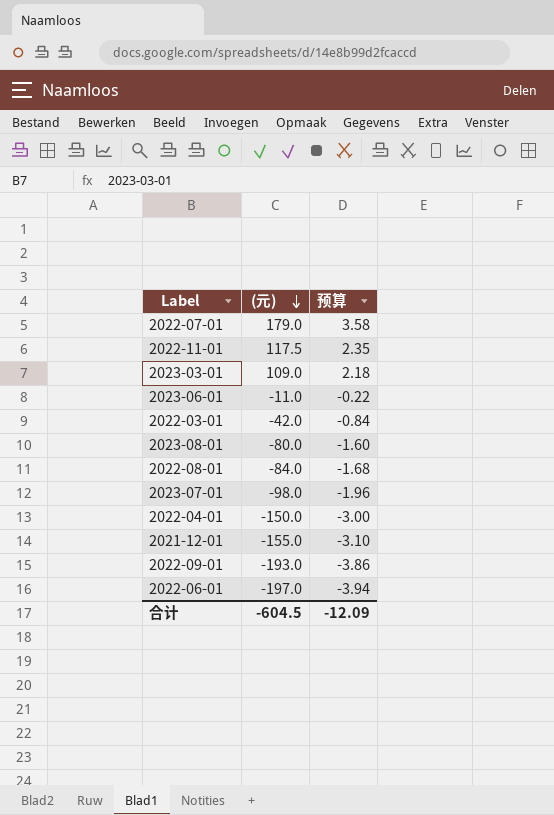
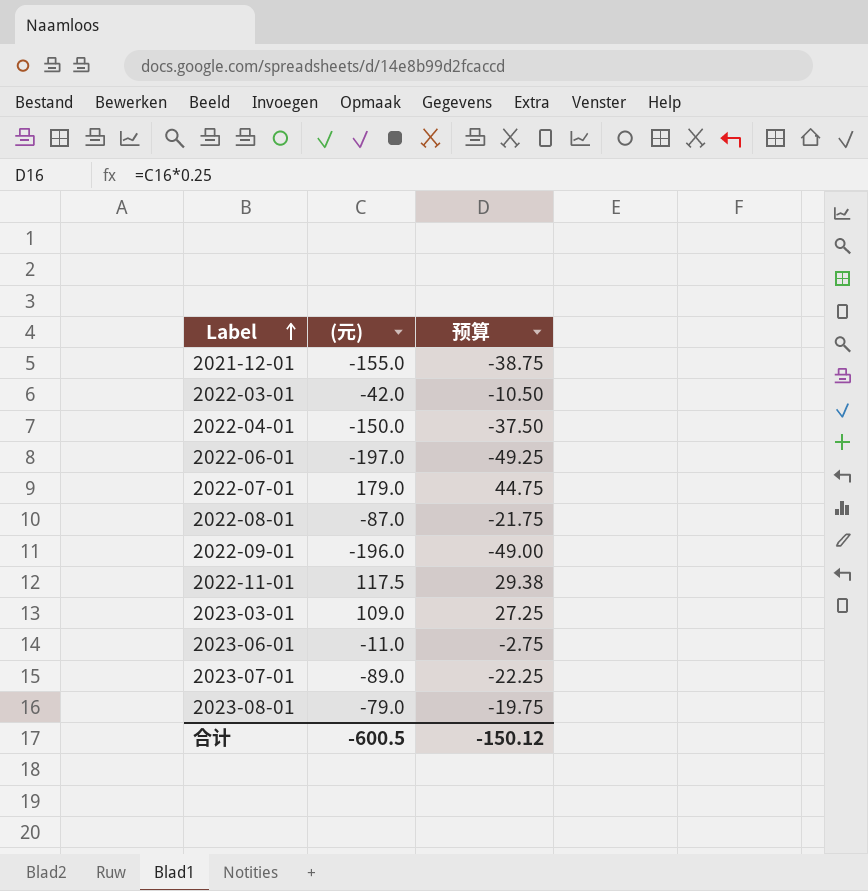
row order: (元) descending -> Label ascending
column 预算 | formula: [(元)] * 0.02 -> [(元)] * 0.25
2022-08-01 | (元): -84.0 -> -87.0
2022-09-01 | (元): -193.0 -> -196.0
2023-07-01 | (元): -98.0 -> -89.0
2023-08-01 | (元): -80.0 -> -79.0
合计 | (元): -604.5 -> -600.5
合计 | 预算: -12.09 -> -150.12

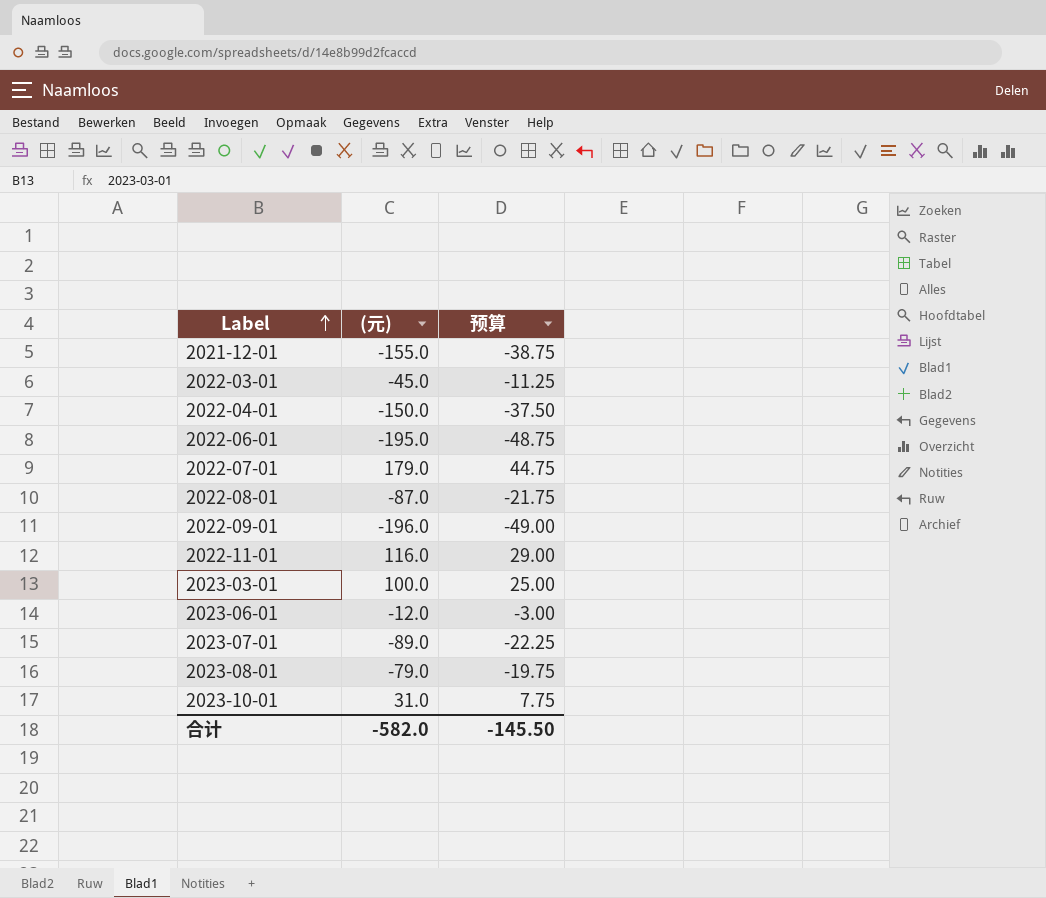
2022-03-01 | (元): -42.0 -> -45.0
2022-03-01 | 预算: -10.50 -> -11.25
2022-06-01 | (元): -197.0 -> -195.0
2022-06-01 | 预算: -49.25 -> -48.75
2022-11-01 | (元): 117.5 -> 116.0
2022-11-01 | 预算: 29.38 -> 29.00
2023-03-01 | (元): 109.0 -> 100.0
2023-03-01 | 预算: 27.25 -> 25.00
2023-06-01 | (元): -11.0 -> -12.0
2023-06-01 | 预算: -2.75 -> -3.00
row 2023-10-01: none -> 31.0 | 7.75
合计 | (元): -600.5 -> -582.0
合计 | 预算: -150.12 -> -145.50

